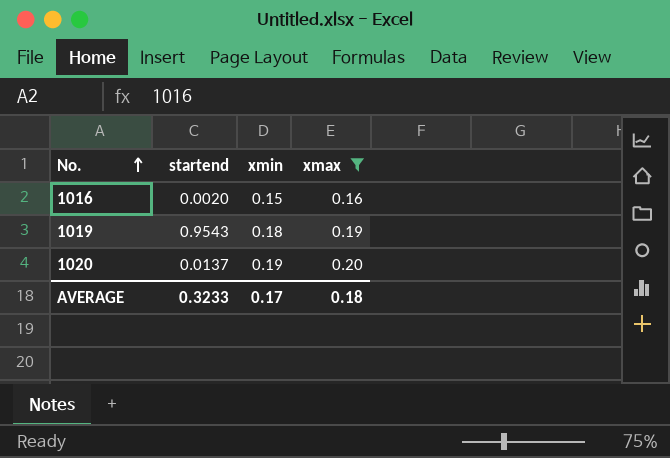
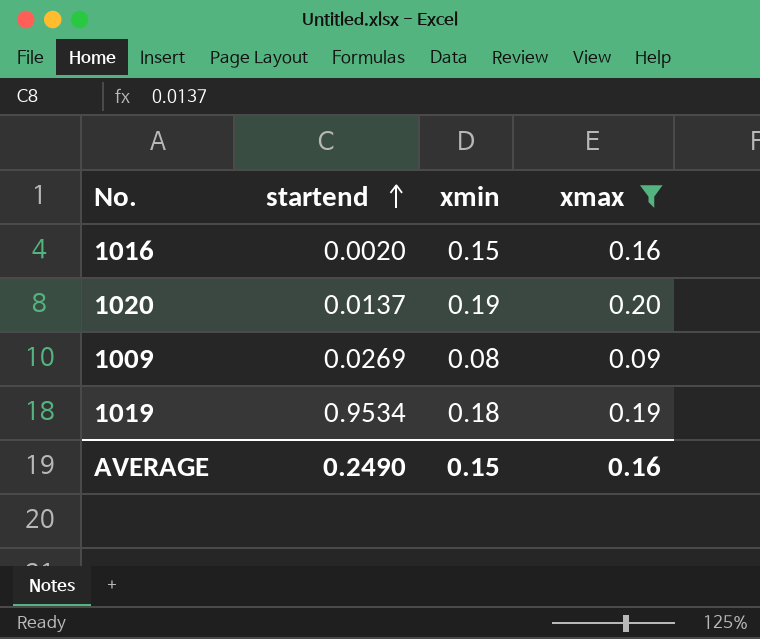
row order: No. ascending -> startend ascending
row 1009: none -> 0.0269 | 0.08 | 0.09
1019 | startend: 0.9543 -> 0.9534
AVERAGE | startend: 0.3233 -> 0.2490
AVERAGE | xmin: 0.17 -> 0.15
AVERAGE | xmax: 0.18 -> 0.16

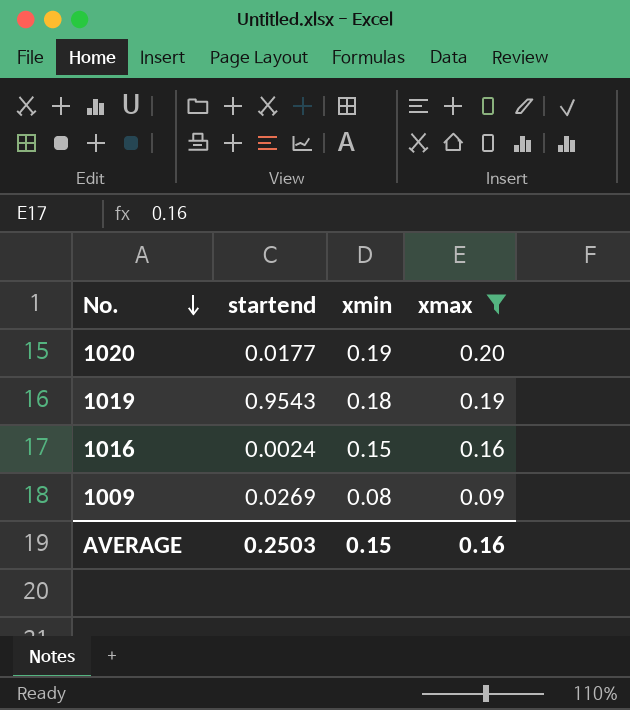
row order: startend ascending -> No. descending
1020 | startend: 0.0137 -> 0.0177
1019 | startend: 0.9534 -> 0.9543
1016 | startend: 0.0020 -> 0.0024
AVERAGE | startend: 0.2490 -> 0.2503

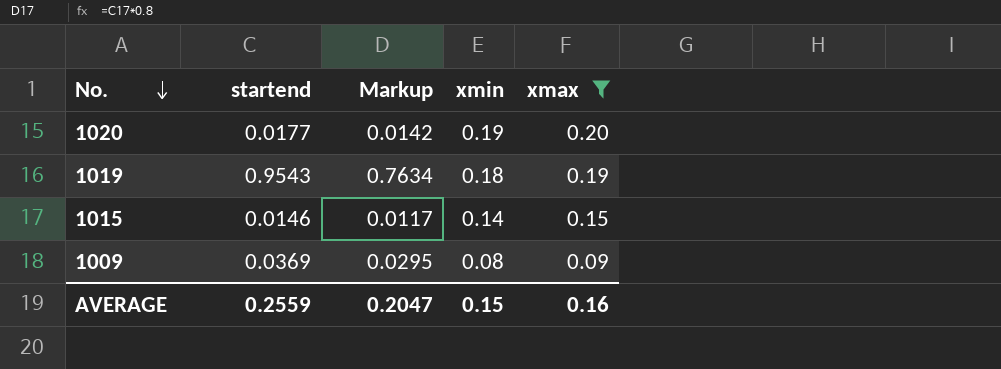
column Markup | formula: none -> [startend] * 0.8
row 1016: 0.0024 | 0.15 | 0.16 -> none
row 1015: none -> 0.0146 | 0.0117 | 0.14 | 0.15
1009 | startend: 0.0269 -> 0.0369
AVERAGE | startend: 0.2503 -> 0.2559

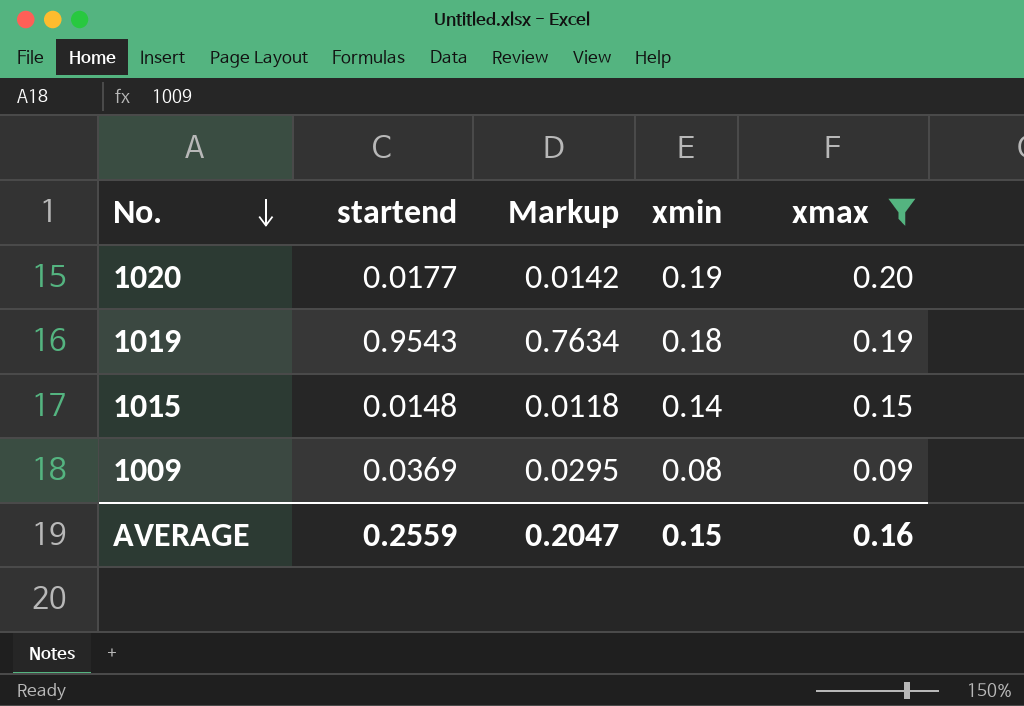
1015 | startend: 0.0146 -> 0.0148
1015 | Markup: 0.0117 -> 0.0118

